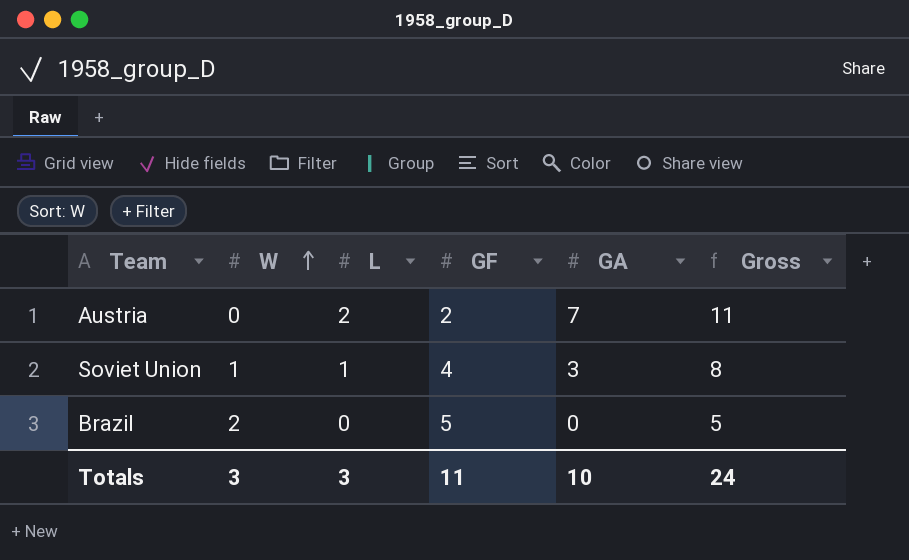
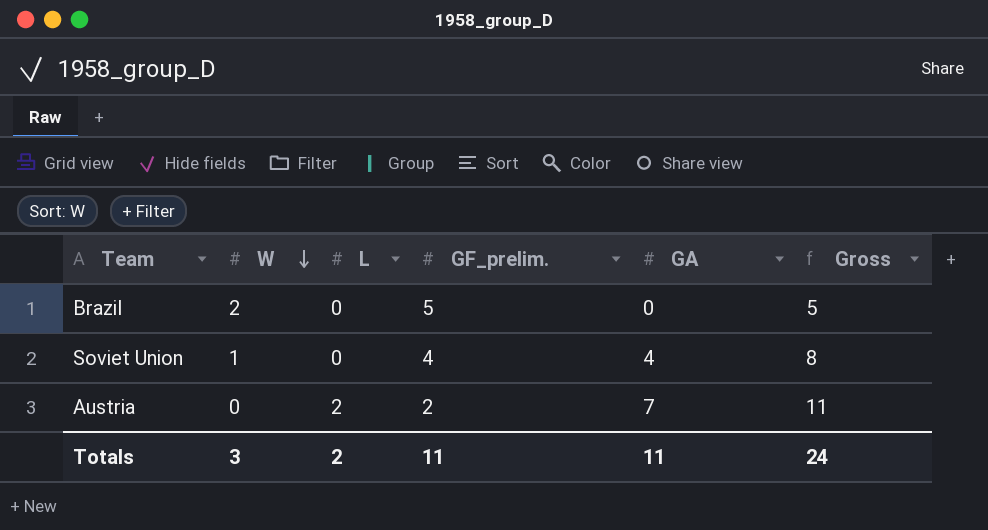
row order: W ascending -> W descending
column name: GF -> GF_prelim.
Soviet Union | L: 1 -> 0
Soviet Union | GA: 3 -> 4
Totals | L: 3 -> 2
Totals | GA: 10 -> 11

